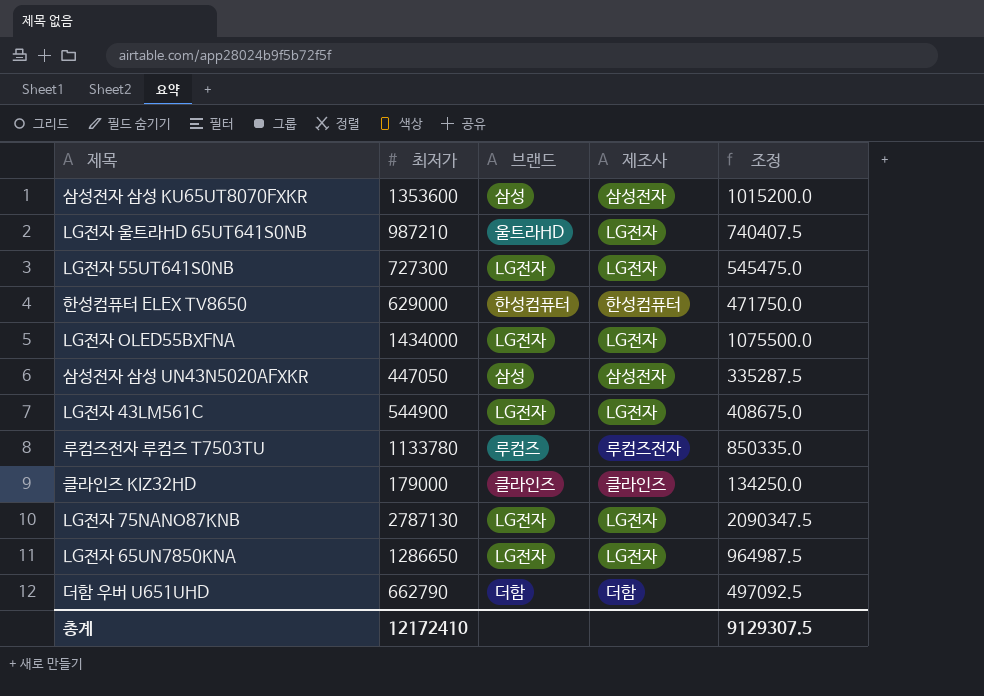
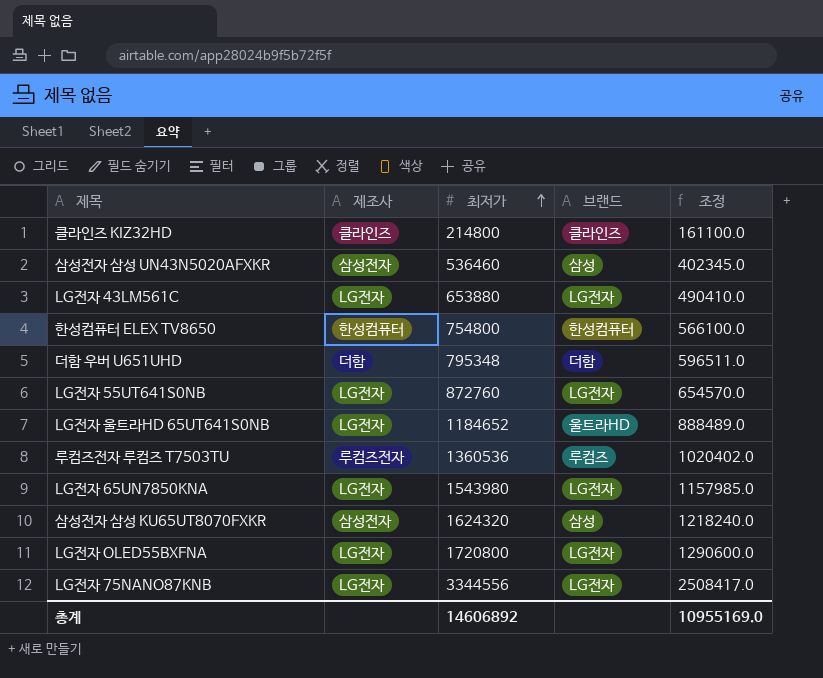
row order: none -> 최저가 ascending
column 제조사 | position: 4 -> 2
클라인즈 KIZ32HD | 최저가: 179000 -> 214800
클라인즈 KIZ32HD | 조정: 134250.0 -> 161100.0
삼성전자 삼성 UN43N5020AFXKR | 최저가: 447050 -> 536460
삼성전자 삼성 UN43N5020AFXKR | 조정: 335287.5 -> 402345.0
LG전자 43LM561C | 최저가: 544900 -> 653880
LG전자 43LM561C | 조정: 408675.0 -> 490410.0
한성컴퓨터 ELEX TV8650 | 최저가: 629000 -> 754800
한성컴퓨터 ELEX TV8650 | 조정: 471750.0 -> 566100.0
더함 우버 U651UHD | 최저가: 662790 -> 795348
더함 우버 U651UHD | 조정: 497092.5 -> 596511.0
LG전자 55UT641S0NB | 최저가: 727300 -> 872760
LG전자 55UT641S0NB | 조정: 545475.0 -> 654570.0
LG전자 울트라HD 65UT641S0NB | 최저가: 987210 -> 1184652
LG전자 울트라HD 65UT641S0NB | 조정: 740407.5 -> 888489.0
루컴즈전자 루컴즈 T7503TU | 최저가: 1133780 -> 1360536
루컴즈전자 루컴즈 T7503TU | 조정: 850335.0 -> 1020402.0
LG전자 65UN7850KNA | 최저가: 1286650 -> 1543980
LG전자 65UN7850KNA | 조정: 964987.5 -> 1157985.0
삼성전자 삼성 KU65UT8070FXKR | 최저가: 1353600 -> 1624320
삼성전자 삼성 KU65UT8070FXKR | 조정: 1015200.0 -> 1218240.0
LG전자 OLED55BXFNA | 최저가: 1434000 -> 1720800
LG전자 OLED55BXFNA | 조정: 1075500.0 -> 1290600.0
LG전자 75NANO87KNB | 최저가: 2787130 -> 3344556
LG전자 75NANO87KNB | 조정: 2090347.5 -> 2508417.0
총계 | 최저가: 12172410 -> 14606892
총계 | 조정: 9129307.5 -> 10955169.0

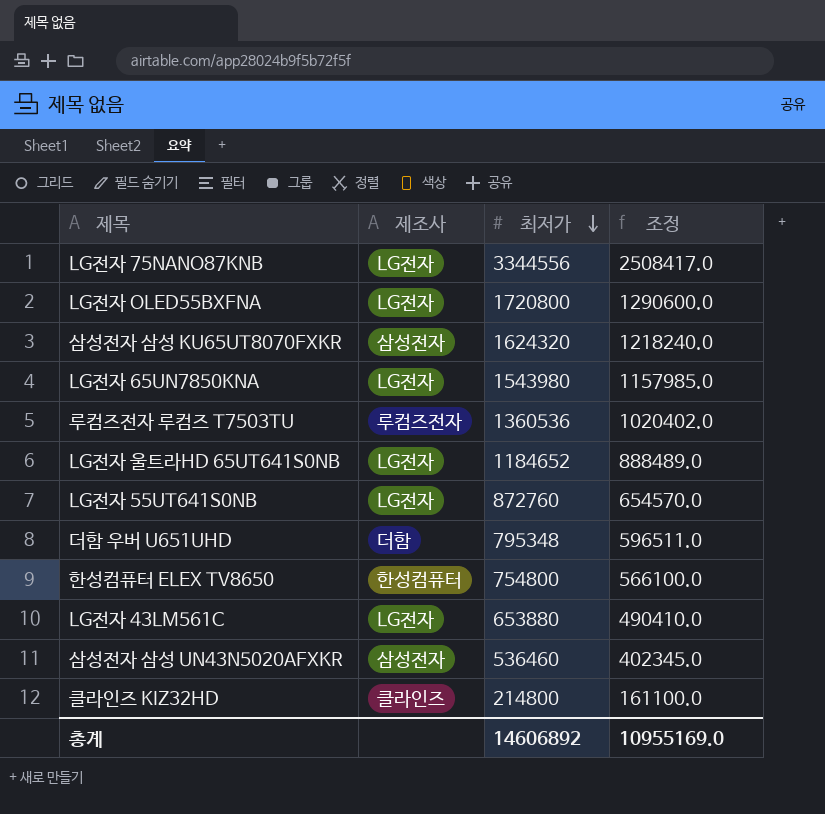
row order: 최저가 ascending -> 최저가 descending
column 브랜드 | position: 4 -> none

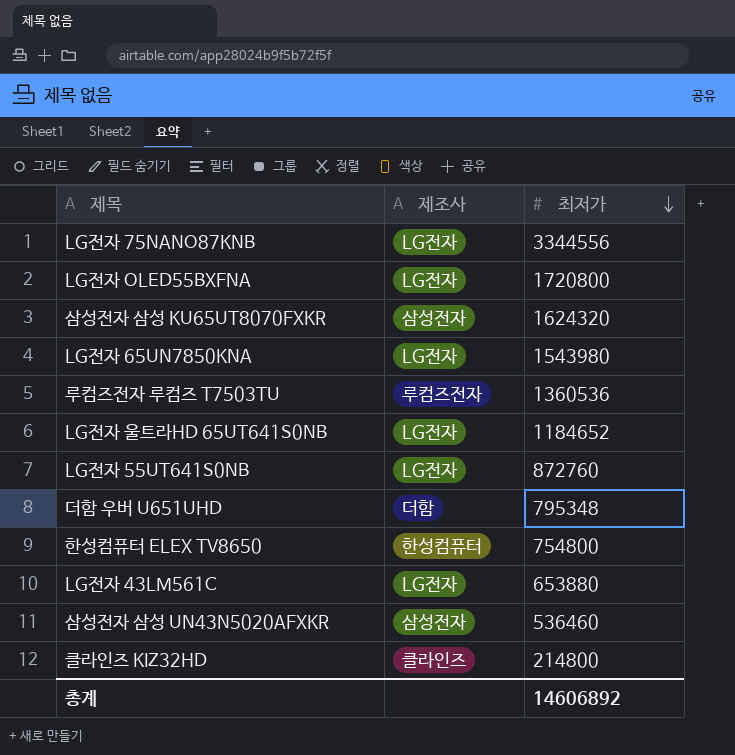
column 조정 | formula: [최저가] * 0.75 -> none

